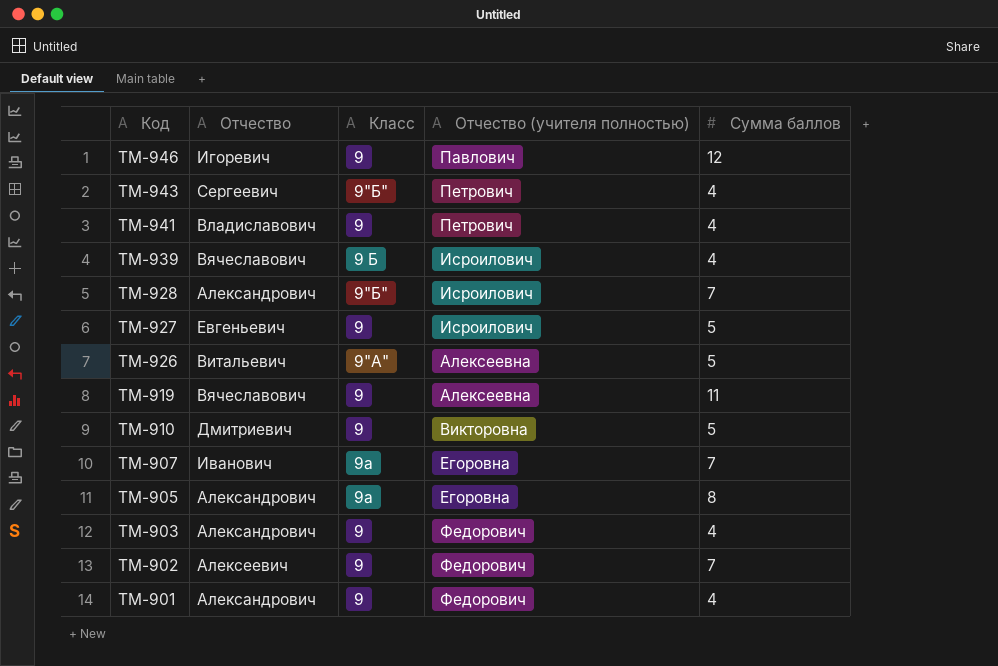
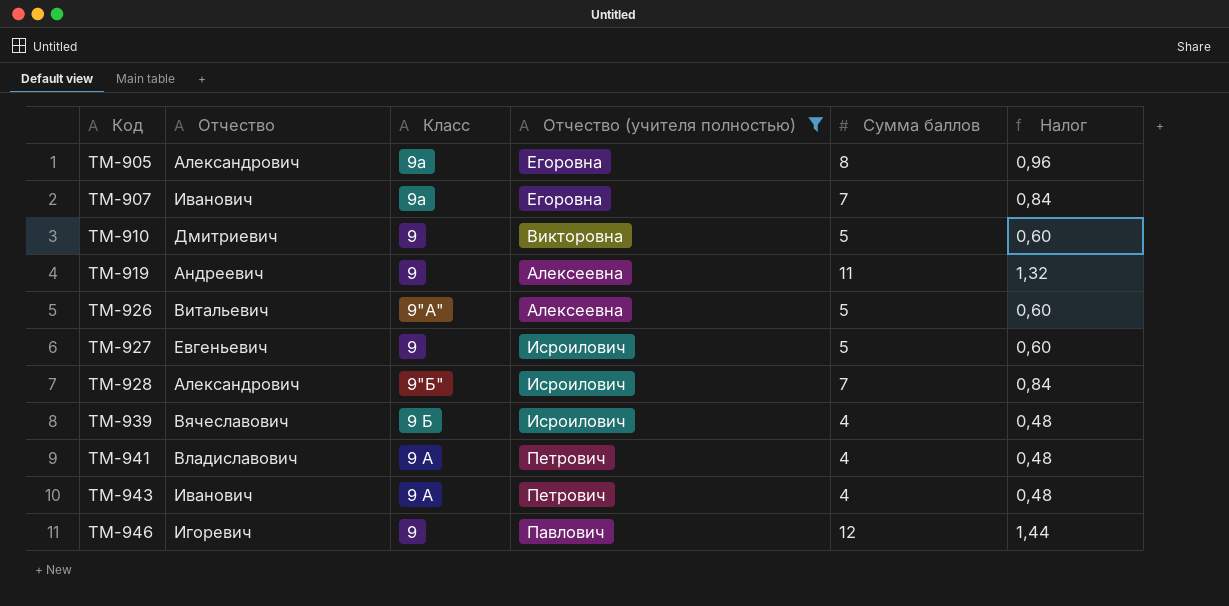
filter: none -> Отчество (учителя полностью) != Федорович
row order: Код descending -> Код ascending
column Налог | formula: none -> [Сумма баллов] * 0,12
ТМ-919 | Отчество: Вячеславович -> Андреевич
ТМ-941 | Класс: 9 -> 9 А
ТМ-943 | Отчество: Сергеевич -> Иванович
ТМ-943 | Класс: 9"Б" -> 9 А

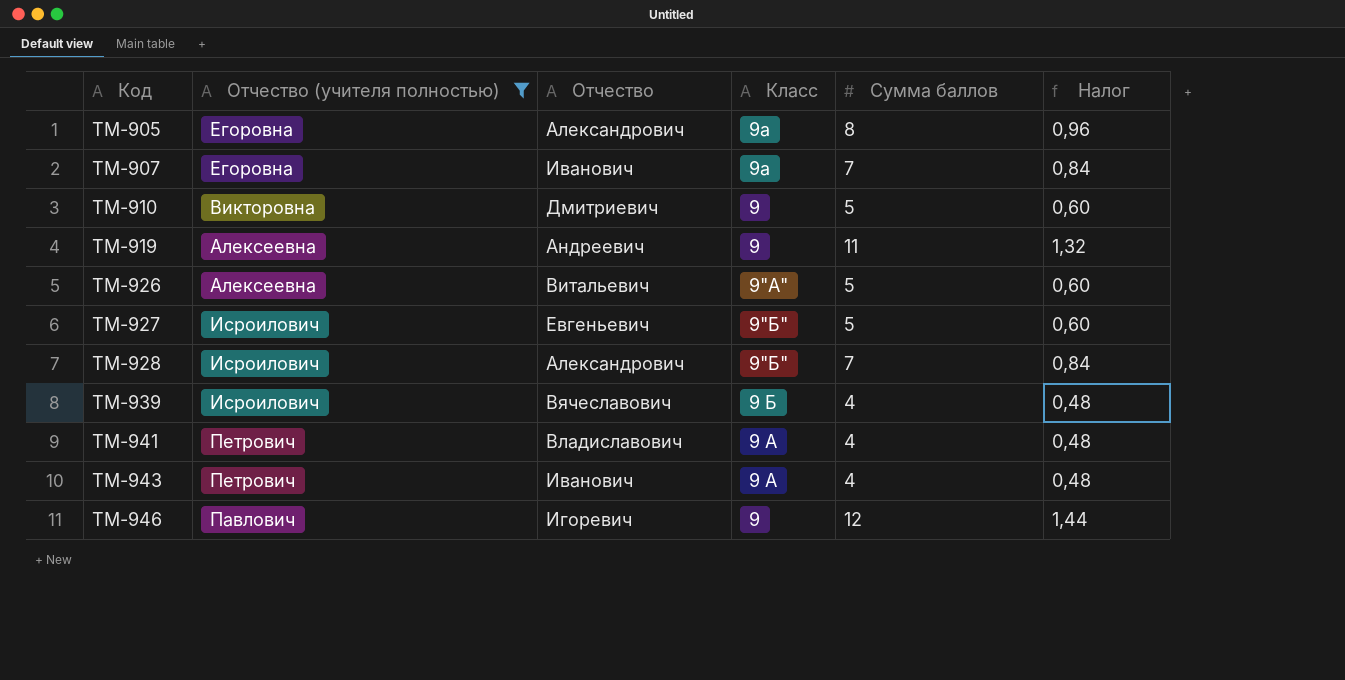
column Отчество (учителя полностью) | position: 4 -> 2
ТМ-927 | Класс: 9 -> 9"Б"

